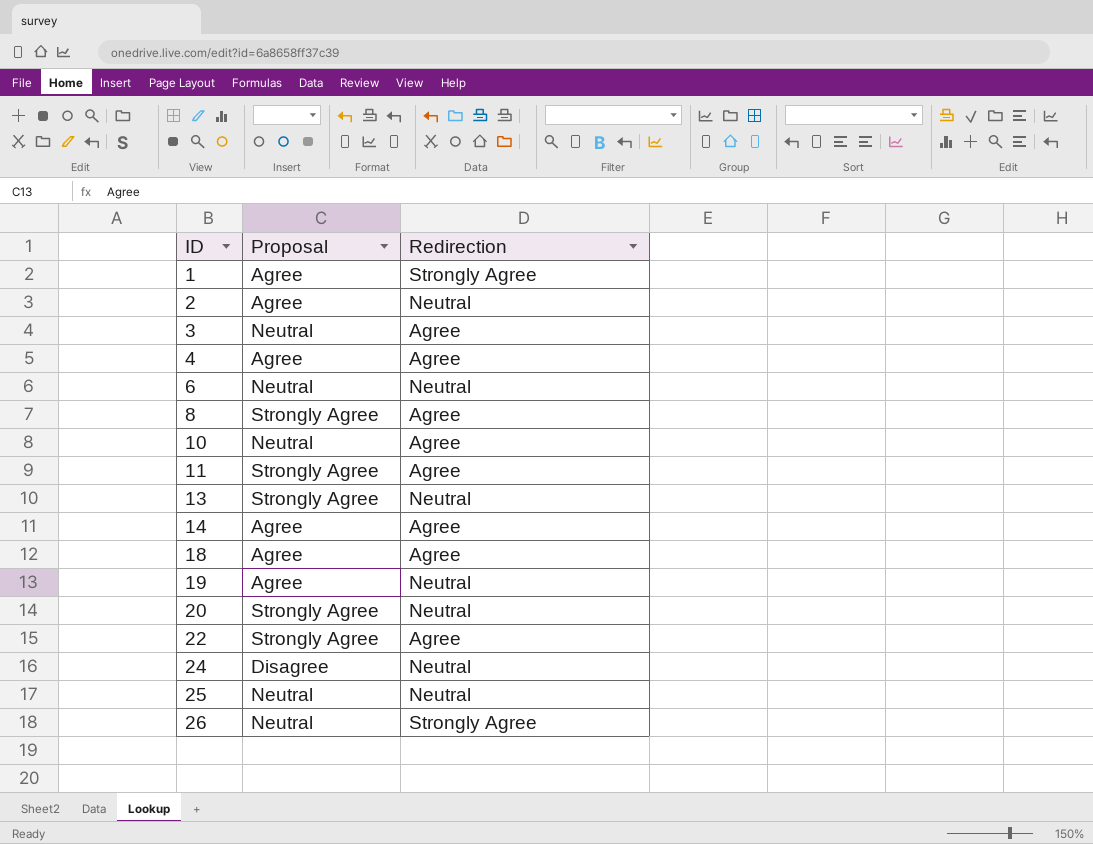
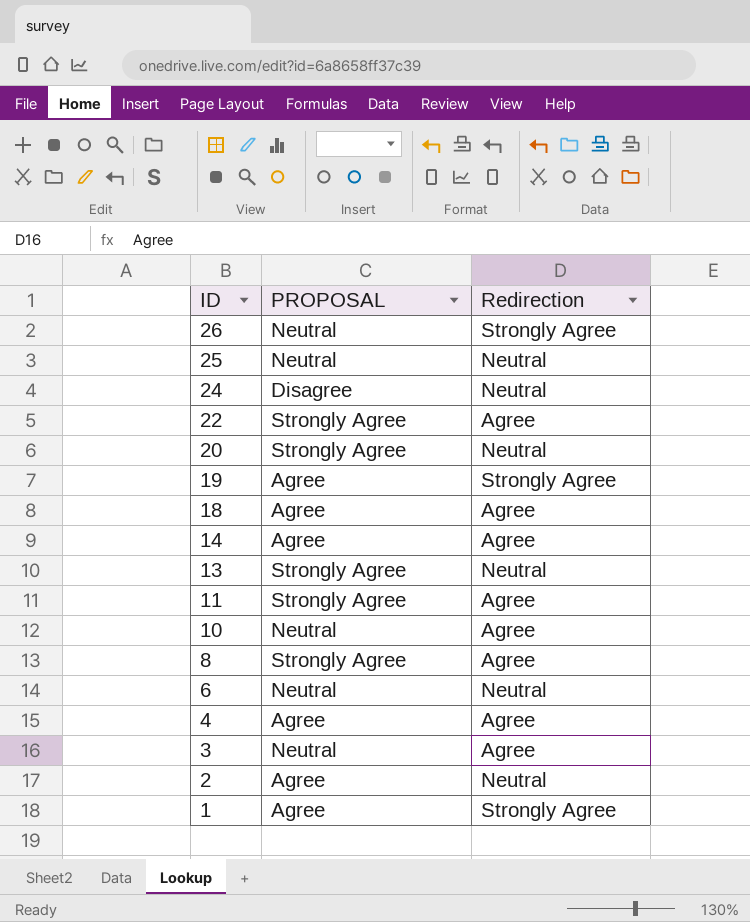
row order: ID ascending -> ID descending
column name: Proposal -> PROPOSAL
19 | Redirection: Neutral -> Strongly Agree

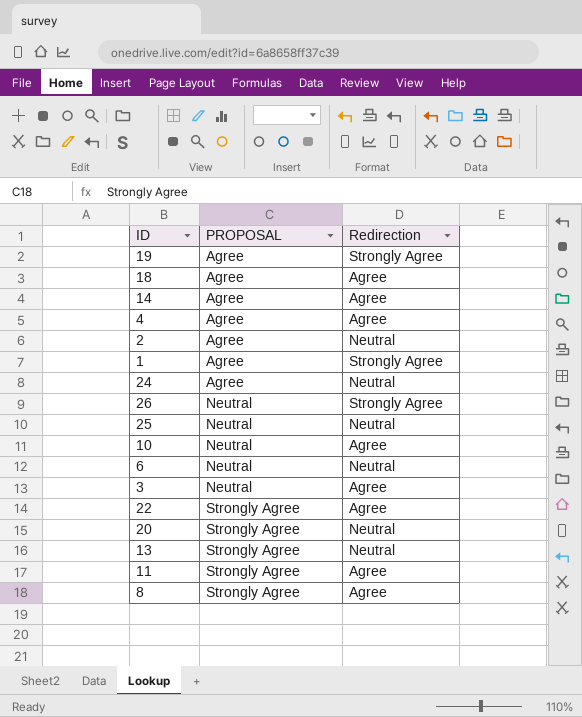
row order: ID descending -> PROPOSAL ascending
24 | PROPOSAL: Disagree -> Agree

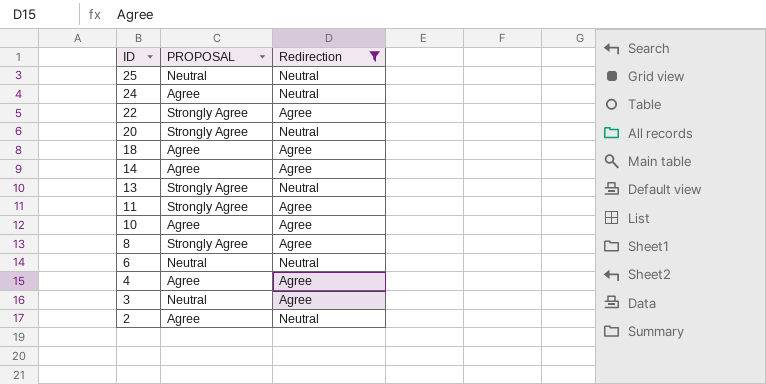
filter: none -> Redirection != Strongly Agree
row order: PROPOSAL ascending -> ID descending
10 | PROPOSAL: Neutral -> Agree

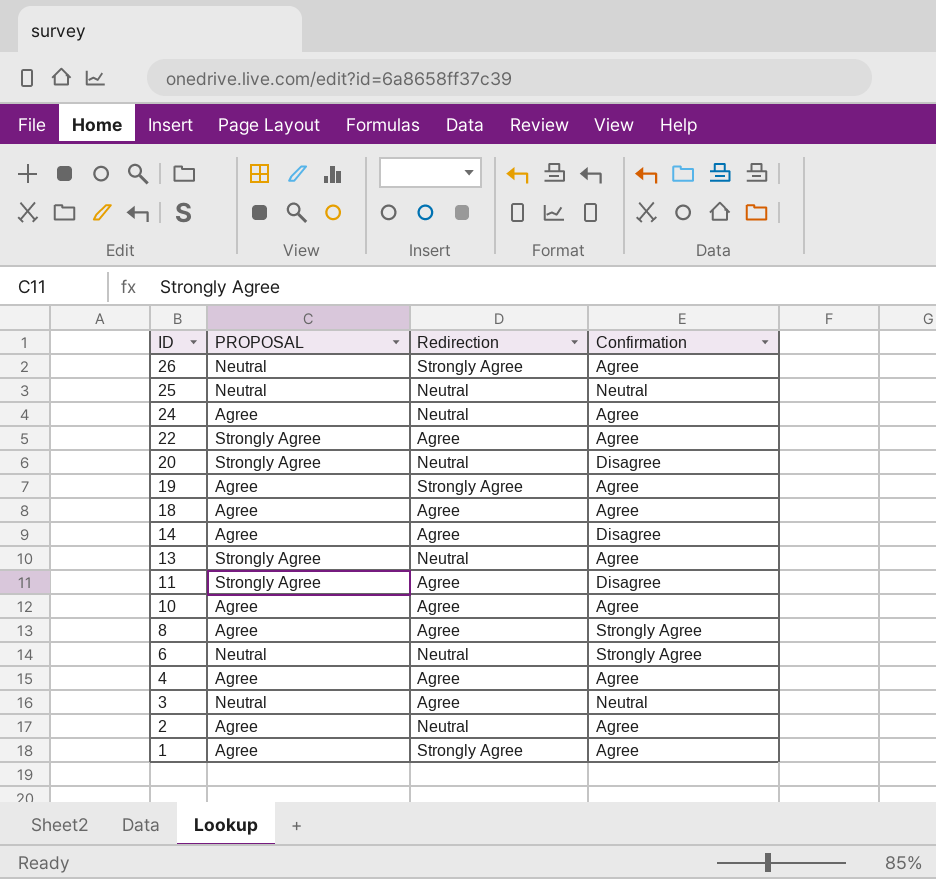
filter: Redirection != Strongly Agree -> none
column Confirmation | position: none -> 4
8 | PROPOSAL: Strongly Agree -> Agree

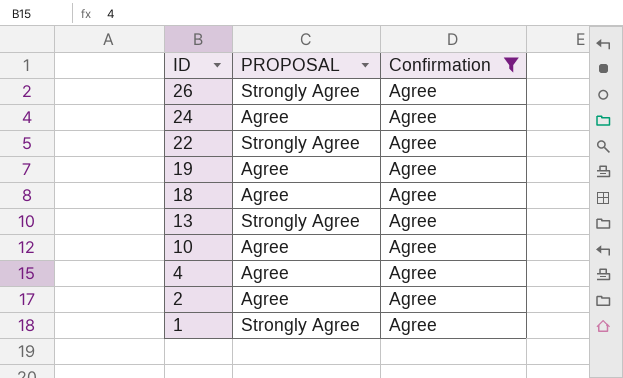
filter: none -> Confirmation = Agree
column Redirection | position: 3 -> none
26 | PROPOSAL: Neutral -> Strongly Agree
1 | PROPOSAL: Agree -> Strongly Agree

